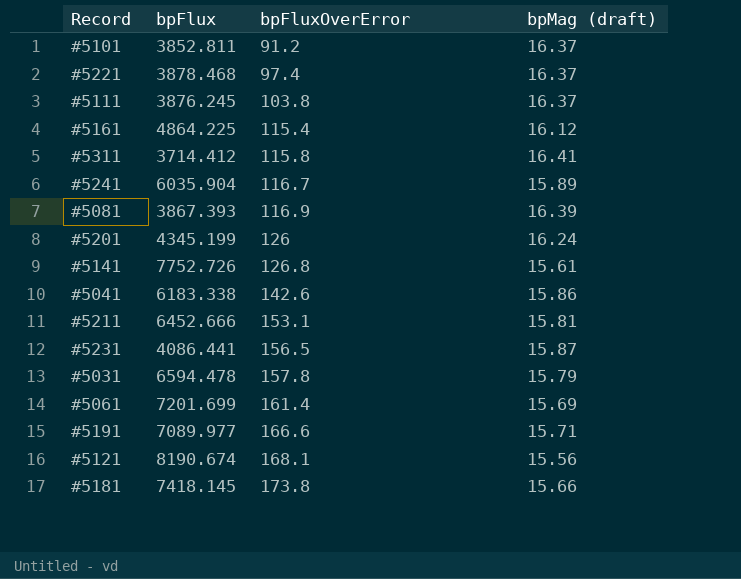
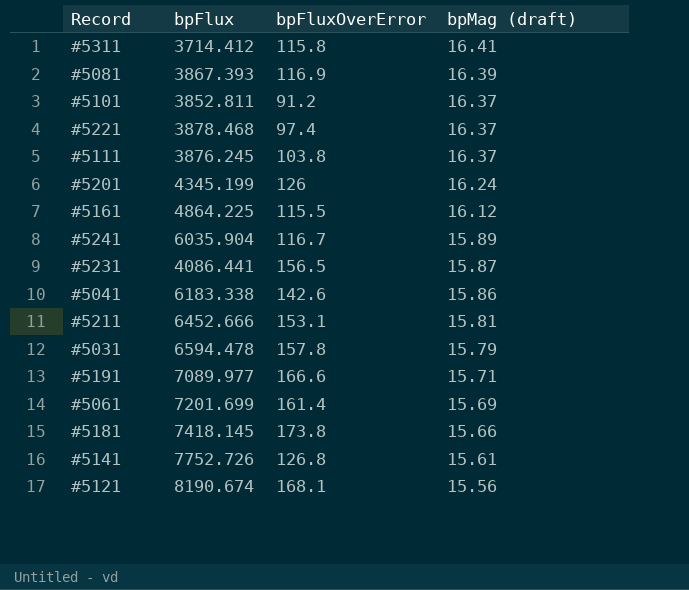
row order: bpFluxOverError ascending -> bpMag (draft) descending
#5161 | bpFluxOverError: 115.4 -> 115.5

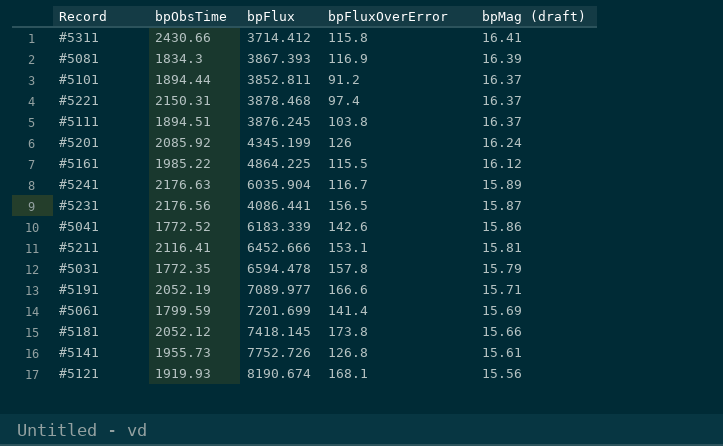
column bpObsTime | position: none -> 2
#5041 | bpFlux: 6183.338 -> 6183.339
#5061 | bpFluxOverError: 161.4 -> 141.4

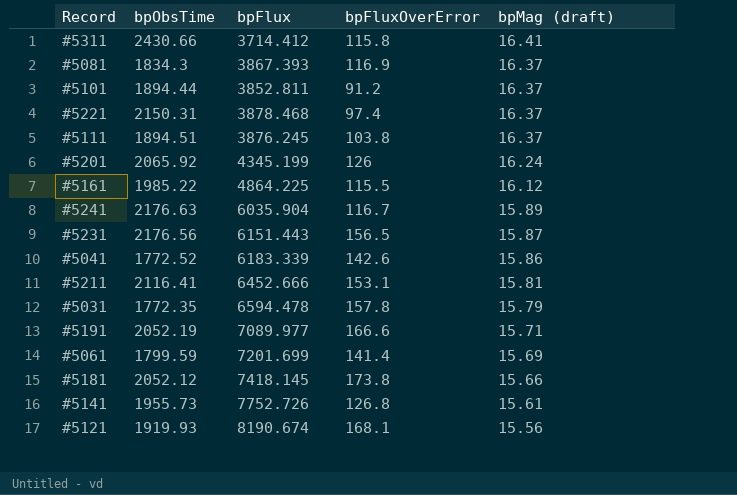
#5081 | bpMag (draft): 16.39 -> 16.37
#5201 | bpObsTime: 2085.92 -> 2065.92
#5231 | bpFlux: 4086.441 -> 6151.443

